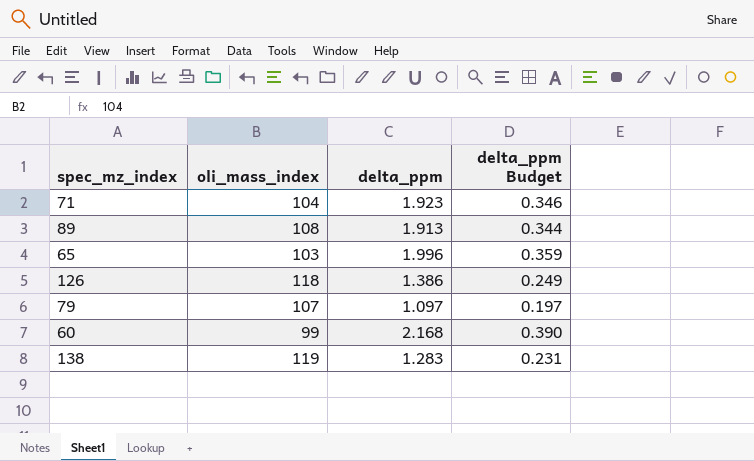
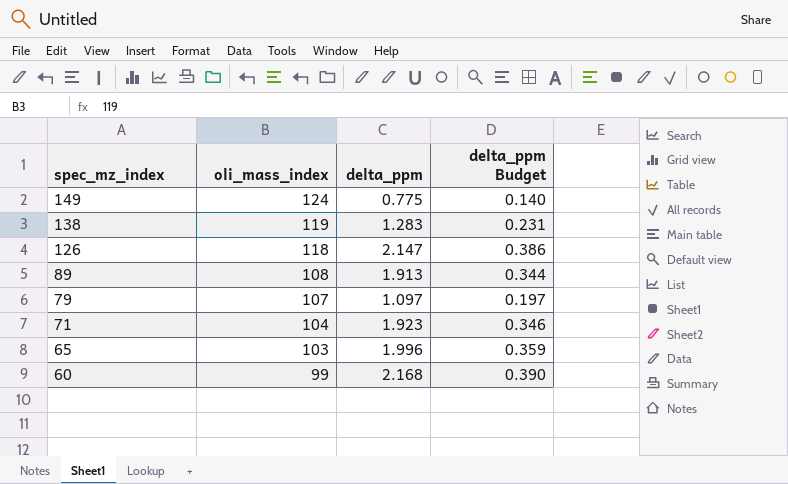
row order: none -> spec_mz_index descending
row 149: none -> 124 | 0.775 | 0.140
126 | delta_ppm: 1.386 -> 2.147
126 | delta_ppm Budget: 0.249 -> 0.386

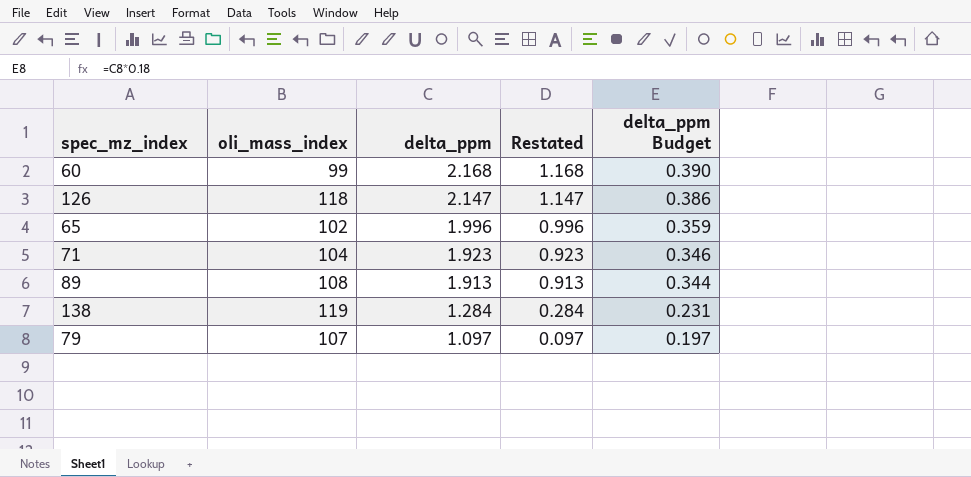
row order: spec_mz_index descending -> delta_ppm descending
column Restated | formula: none -> [delta_ppm] - 1
row 149: 124 | 0.775 | 0.140 -> none
65 | oli_mass_index: 103 -> 102
138 | delta_ppm: 1.283 -> 1.284

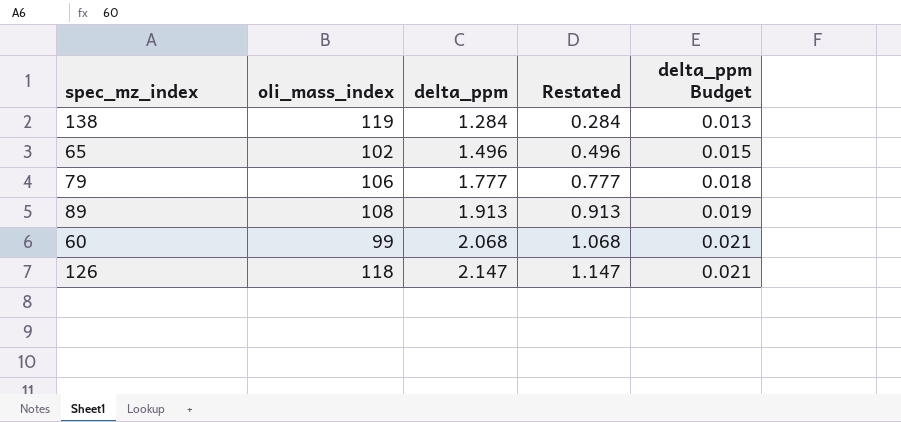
row order: delta_ppm descending -> delta_ppm ascending
column delta_ppm Budget | formula: [delta_ppm] * 0.18 -> [delta_ppm] * 0.01
row 71: 104 | 1.923 | 0.923 | 0.346 -> none
65 | delta_ppm: 1.996 -> 1.496
65 | Restated: 0.996 -> 0.496
79 | oli_mass_index: 107 -> 106
79 | delta_ppm: 1.097 -> 1.777
79 | Restated: 0.097 -> 0.777
60 | delta_ppm: 2.168 -> 2.068
60 | Restated: 1.168 -> 1.068

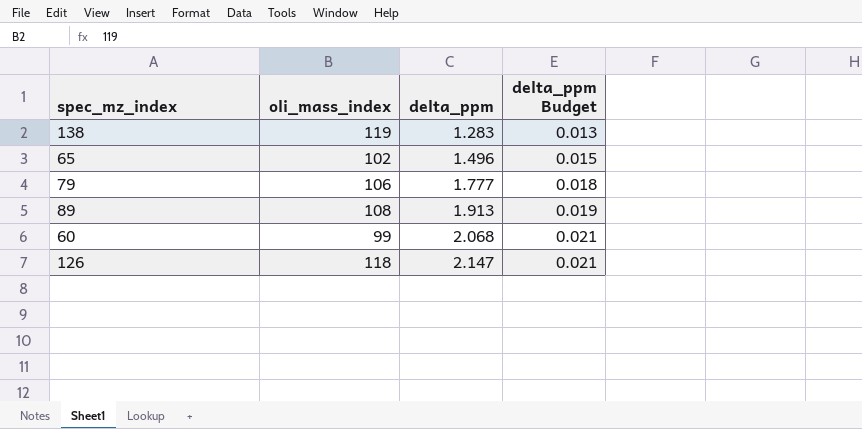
column Restated | formula: [delta_ppm] - 1 -> none
138 | delta_ppm: 1.284 -> 1.283

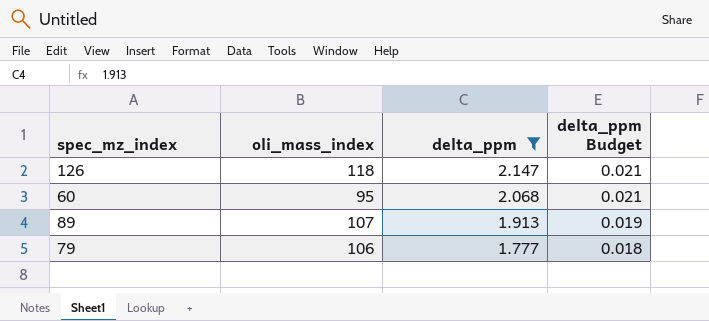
filter: none -> delta_ppm >= 1.777
row order: delta_ppm ascending -> delta_ppm descending
60 | oli_mass_index: 99 -> 95
89 | oli_mass_index: 108 -> 107

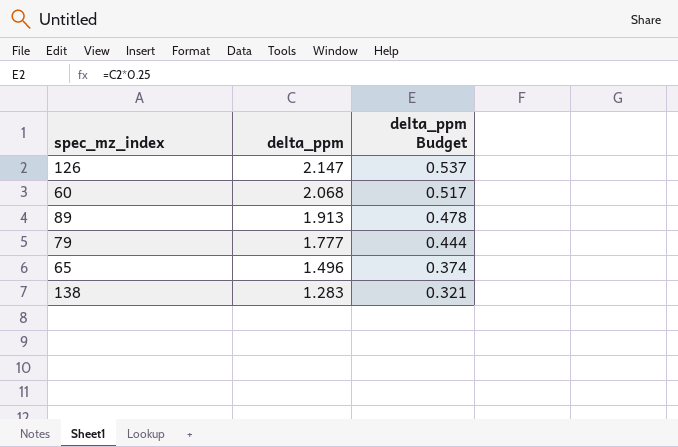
filter: delta_ppm >= 1.777 -> none
column oli_mass_index | position: 2 -> none
column delta_ppm Budget | formula: [delta_ppm] * 0.01 -> [delta_ppm] * 0.25

